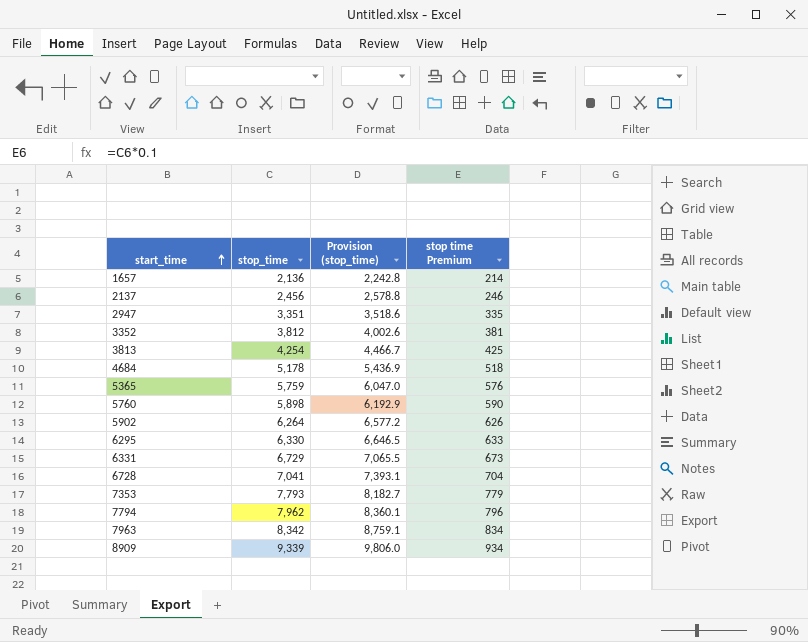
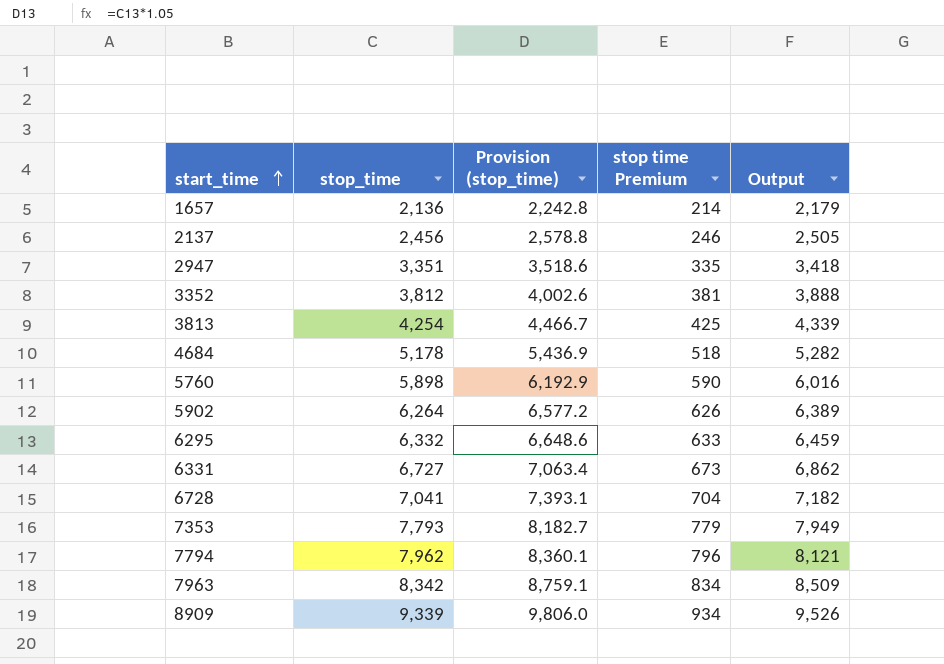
column Output | formula: none -> [stop_time] * 1.02
row 5365: 5,759 | 6,047.0 | 576 -> none
6295 | stop_time: 6,330 -> 6,332
6295 | Provision (stop_time): 6,646.5 -> 6,648.6
6331 | stop_time: 6,729 -> 6,727
6331 | Provision (stop_time): 7,065.5 -> 7,063.4

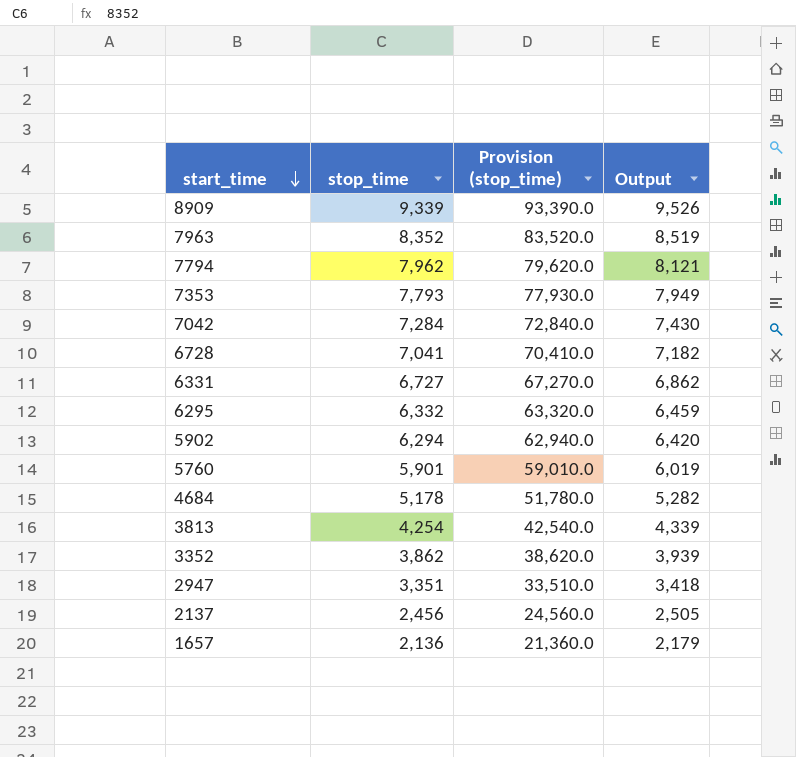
row order: start_time ascending -> start_time descending
column stop time Premium | formula: [stop_time] * 0.1 -> none
column Provision (stop_time) | formula: [stop_time] * 1.05 -> [stop_time] * 10
7963 | stop_time: 8,342 -> 8,352
7963 | Output: 8,509 -> 8,519
row 7042: none -> 7,284 | 72,840.0 | 7,430
5902 | stop_time: 6,264 -> 6,294
5902 | Output: 6,389 -> 6,420
5760 | stop_time: 5,898 -> 5,901
5760 | Output: 6,016 -> 6,019
3352 | stop_time: 3,812 -> 3,862
3352 | Output: 3,888 -> 3,939

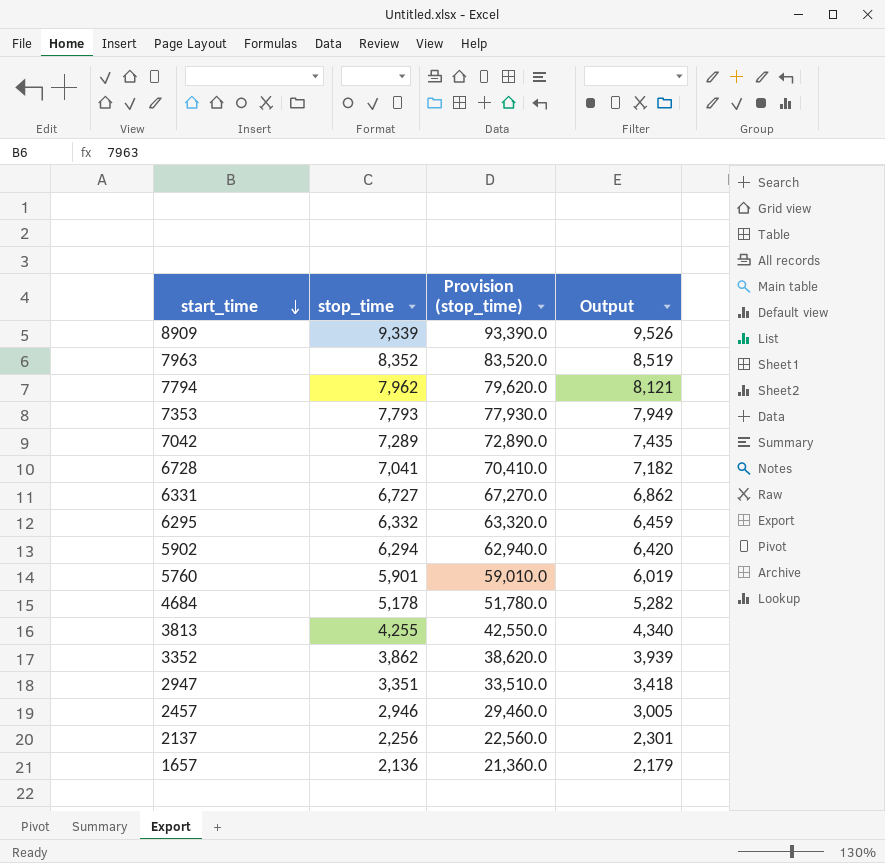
7042 | stop_time: 7,284 -> 7,289
7042 | Provision (stop_time): 72,840.0 -> 72,890.0
7042 | Output: 7,430 -> 7,435
3813 | stop_time: 4,254 -> 4,255
3813 | Provision (stop_time): 42,540.0 -> 42,550.0
3813 | Output: 4,339 -> 4,340
row 2457: none -> 2,946 | 29,460.0 | 3,005
2137 | stop_time: 2,456 -> 2,256
2137 | Provision (stop_time): 24,560.0 -> 22,560.0
2137 | Output: 2,505 -> 2,301

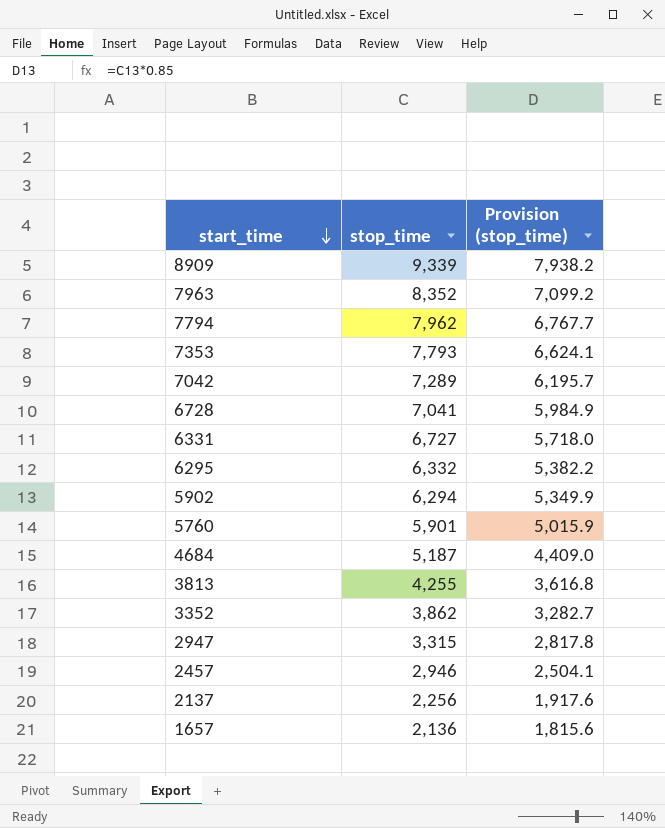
column Output | formula: [stop_time] * 1.02 -> none
column Provision (stop_time) | formula: [stop_time] * 10 -> [stop_time] * 0.85
4684 | stop_time: 5,178 -> 5,187
2947 | stop_time: 3,351 -> 3,315

